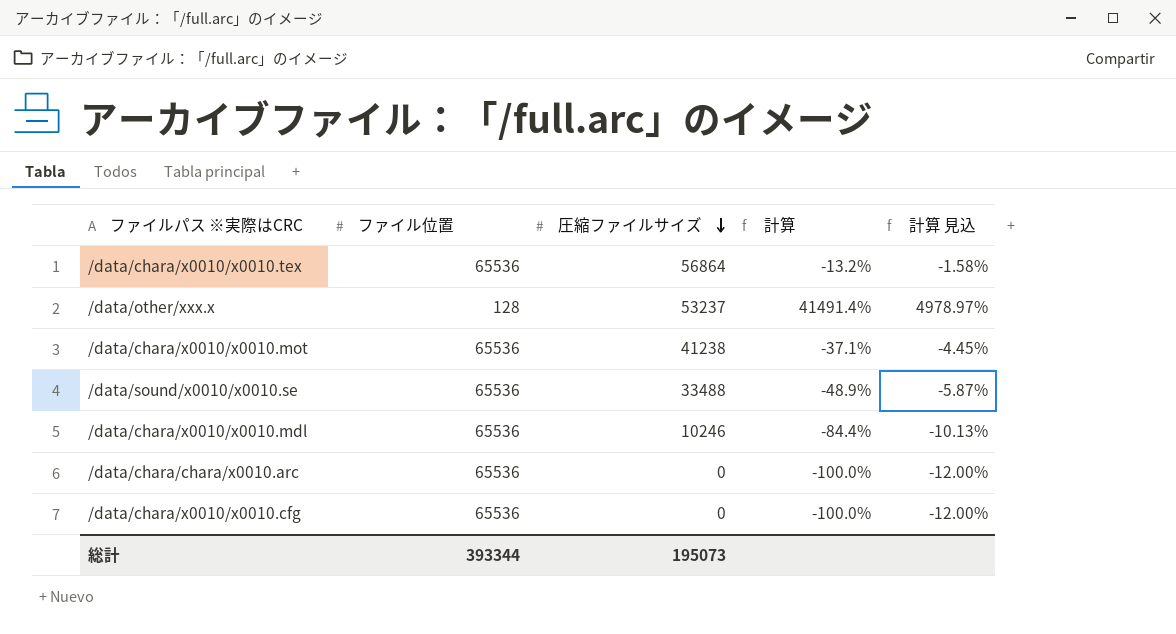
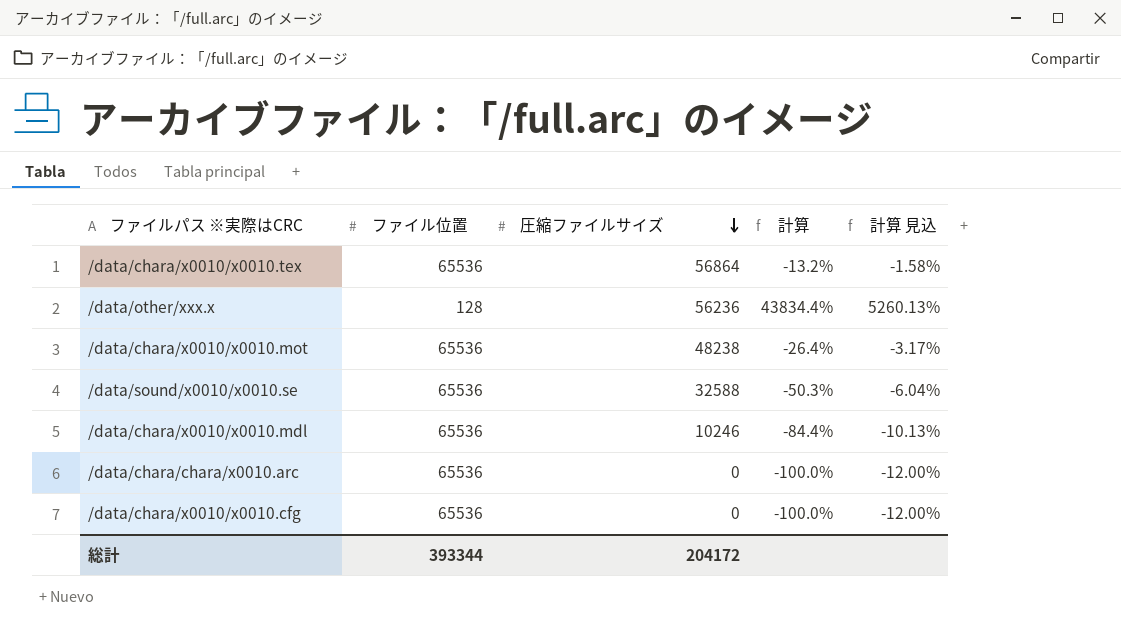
/data/other/xxx.x | 圧縮ファイルサイズ: 53237 -> 56236
/data/other/xxx.x | 計算: 41491.4% -> 43834.4%
/data/other/xxx.x | 計算 見込: 4978.97% -> 5260.13%
/data/chara/x0010/x0010.mot | 圧縮ファイルサイズ: 41238 -> 48238
/data/chara/x0010/x0010.mot | 計算: -37.1% -> -26.4%
/data/chara/x0010/x0010.mot | 計算 見込: -4.45% -> -3.17%
/data/sound/x0010/x0010.se | 圧縮ファイルサイズ: 33488 -> 32588
/data/sound/x0010/x0010.se | 計算: -48.9% -> -50.3%
/data/sound/x0010/x0010.se | 計算 見込: -5.87% -> -6.04%
総計 | 圧縮ファイルサイズ: 195073 -> 204172

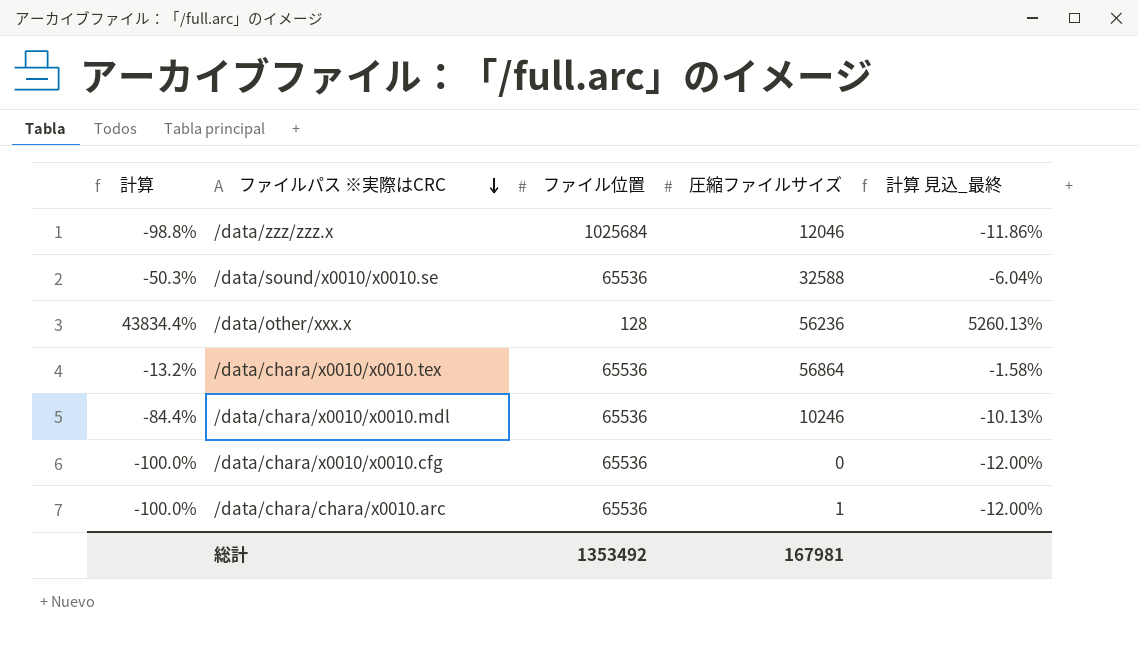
row order: 圧縮ファイルサイズ descending -> ファイルパス ※実際はCRC descending
column 計算 | position: 4 -> 1
column name: 計算 見込 -> 計算 見込_最終
row /data/chara/x0010/x0010.mot: 65536 | 48238 | -26.4% | -3.17% -> none
row /data/zzz/zzz.x: none -> -98.8% | 1025684 | 12046 | -11.86%
/data/chara/chara/x0010.arc | 圧縮ファイルサイズ: 0 -> 1
総計 | ファイル位置: 393344 -> 1353492
総計 | 圧縮ファイルサイズ: 204172 -> 167981

